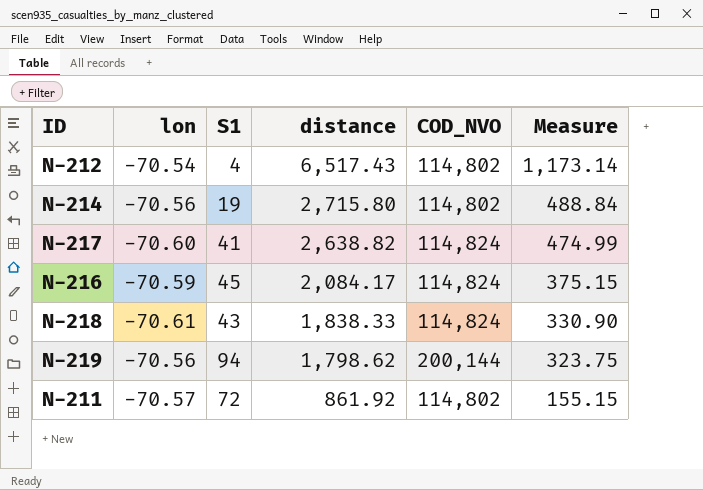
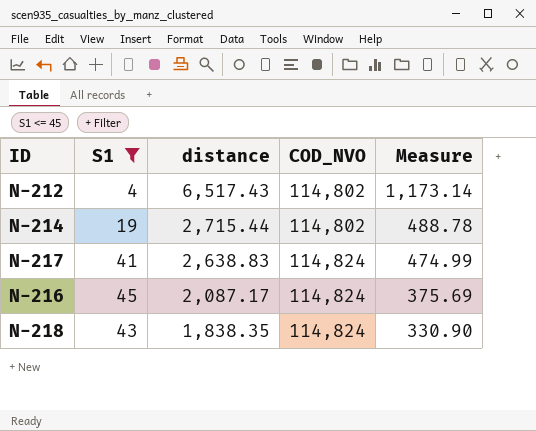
filter: none -> S1 <= 45
column lon | position: 2 -> none
N-214 | distance: 2,715.80 -> 2,715.44
N-214 | Measure: 488.84 -> 488.78
N-217 | distance: 2,638.82 -> 2,638.83
N-216 | distance: 2,084.17 -> 2,087.17
N-216 | Measure: 375.15 -> 375.69
N-218 | distance: 1,838.33 -> 1,838.35

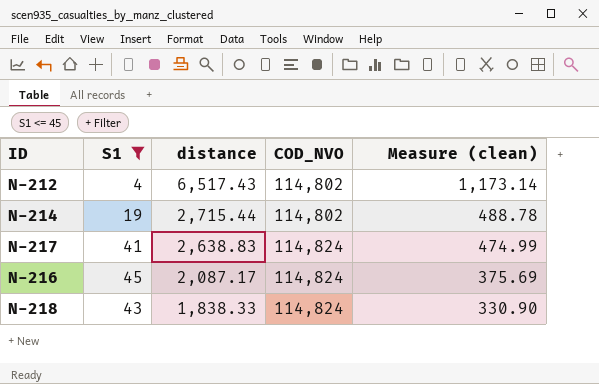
column name: Measure -> Measure (clean)
N-218 | distance: 1,838.35 -> 1,838.33

